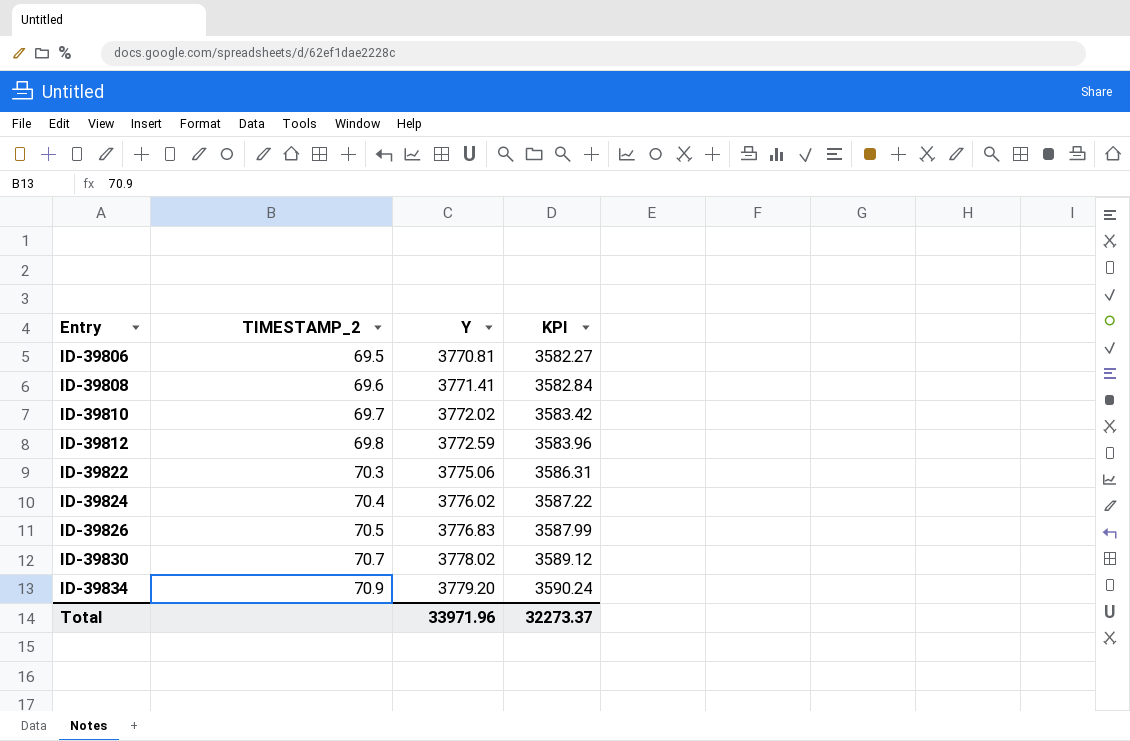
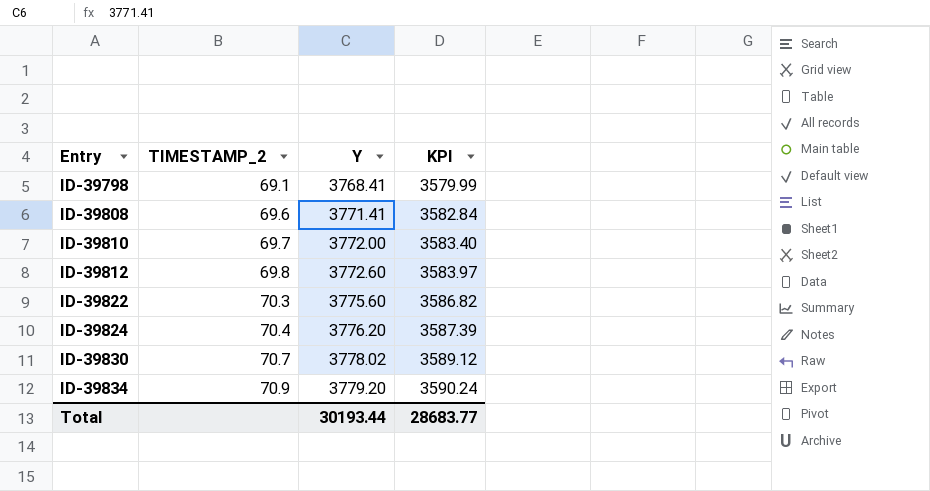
row ID-39806: 69.5 | 3770.81 | 3582.27 -> none
row ID-39826: 70.5 | 3776.83 | 3587.99 -> none
row ID-39798: none -> 69.1 | 3768.41 | 3579.99
ID-39810 | Y: 3772.02 -> 3772.00
ID-39810 | KPI: 3583.42 -> 3583.40
ID-39812 | Y: 3772.59 -> 3772.60
ID-39812 | KPI: 3583.96 -> 3583.97
ID-39822 | Y: 3775.06 -> 3775.60
ID-39822 | KPI: 3586.31 -> 3586.82
ID-39824 | Y: 3776.02 -> 3776.20
ID-39824 | KPI: 3587.22 -> 3587.39
Total | Y: 33971.96 -> 30193.44
Total | KPI: 32273.37 -> 28683.77

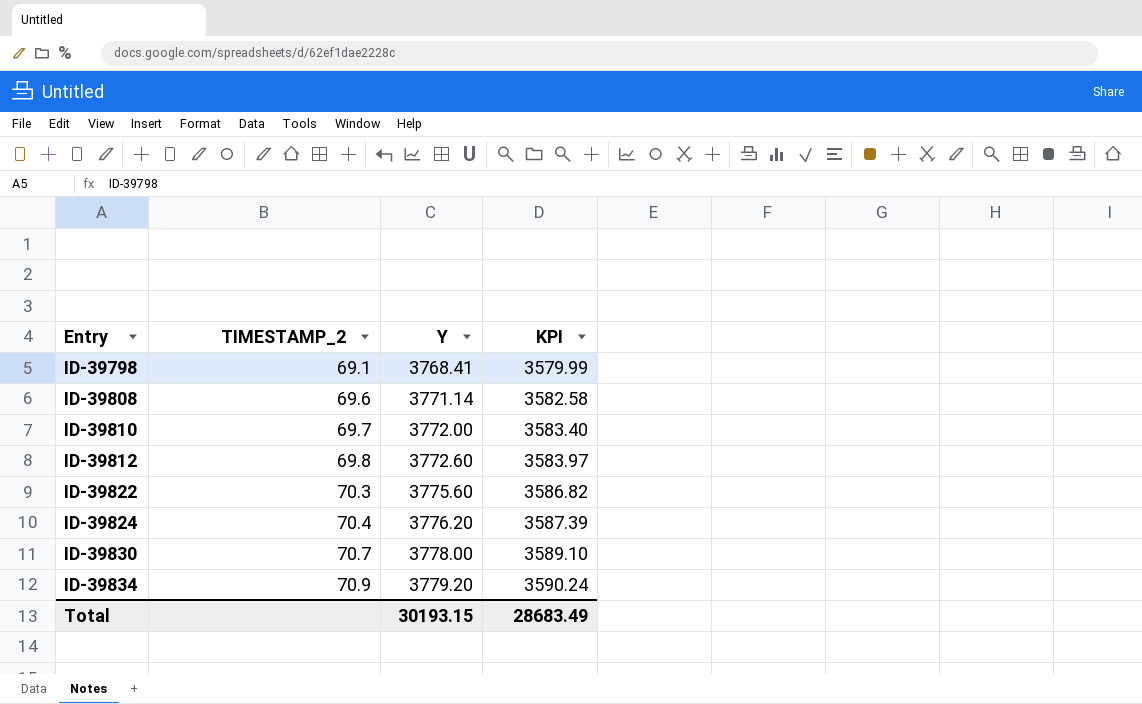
ID-39808 | Y: 3771.41 -> 3771.14
ID-39808 | KPI: 3582.84 -> 3582.58
ID-39830 | Y: 3778.02 -> 3778.00
ID-39830 | KPI: 3589.12 -> 3589.10
Total | Y: 30193.44 -> 30193.15
Total | KPI: 28683.77 -> 28683.49

